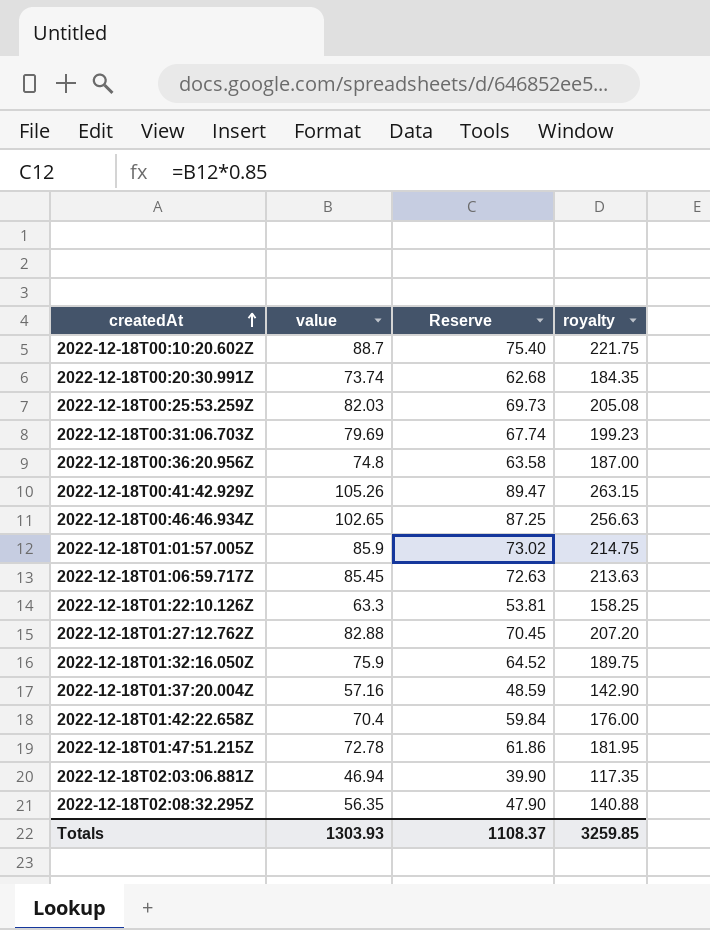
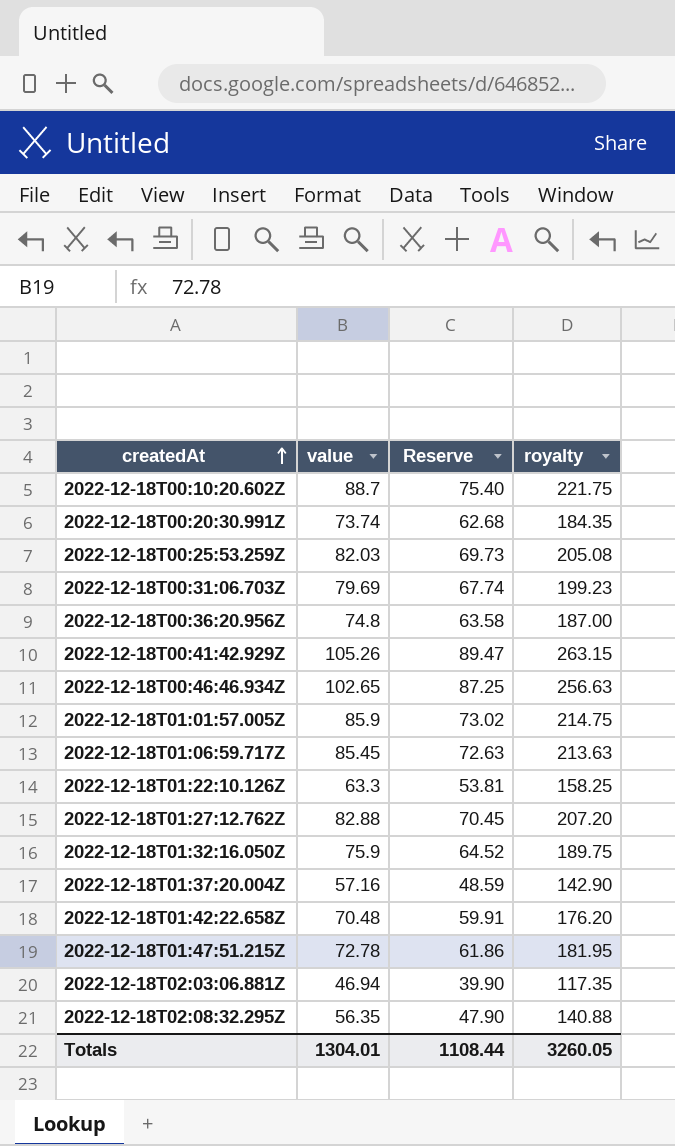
2022-12-18T01:42:22.658Z | value: 70.4 -> 70.48
2022-12-18T01:42:22.658Z | Reserve: 59.84 -> 59.91
2022-12-18T01:42:22.658Z | royalty: 176.00 -> 176.20
Totals | value: 1303.93 -> 1304.01
Totals | Reserve: 1108.37 -> 1108.44
Totals | royalty: 3259.85 -> 3260.05

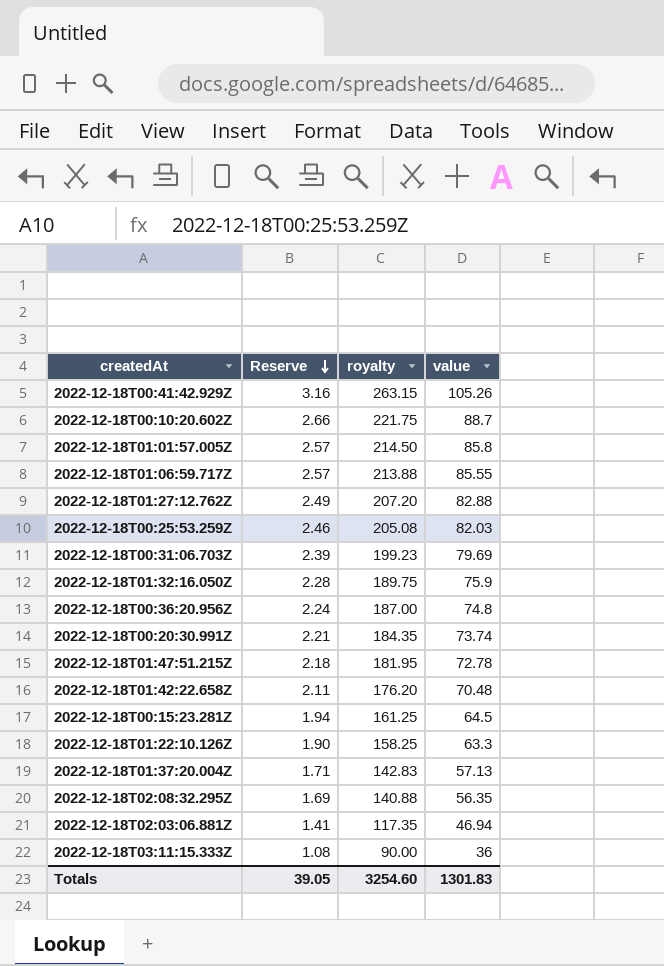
row order: createdAt ascending -> Reserve descending
column Reserve | formula: [value] * 0.85 -> [value] * 0.03
column value | position: 2 -> 4
row 2022-12-18T00:46:46.934Z: 102.65 | 87.25 | 256.63 -> none
2022-12-18T01:01:57.005Z | royalty: 214.75 -> 214.50
2022-12-18T01:01:57.005Z | value: 85.9 -> 85.8
2022-12-18T01:06:59.717Z | royalty: 213.63 -> 213.88
2022-12-18T01:06:59.717Z | value: 85.45 -> 85.55
row 2022-12-18T00:15:23.281Z: none -> 1.94 | 161.25 | 64.5
2022-12-18T01:37:20.004Z | royalty: 142.90 -> 142.83
2022-12-18T01:37:20.004Z | value: 57.16 -> 57.13
row 2022-12-18T03:11:15.333Z: none -> 1.08 | 90.00 | 36
Totals | Reserve: 1108.44 -> 39.05
Totals | royalty: 3260.05 -> 3254.60
Totals | value: 1304.01 -> 1301.83

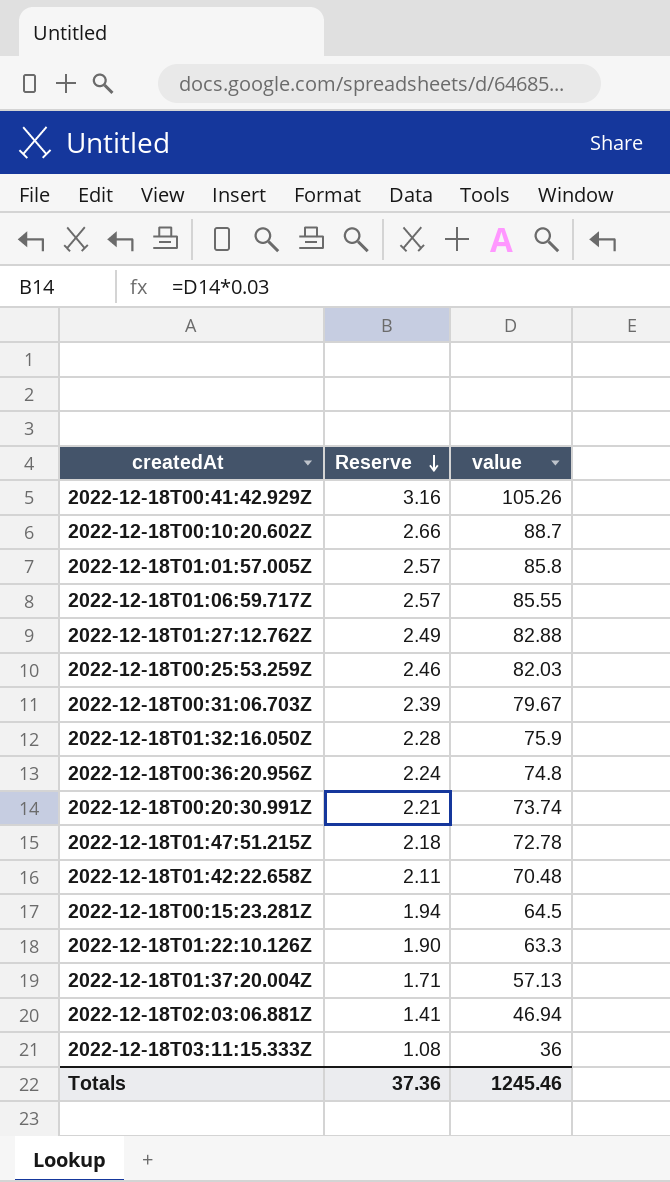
column royalty | formula: [value] * 2.5 -> none
row 2022-12-18T02:08:32.295Z: 1.69 | 140.88 | 56.35 -> none
2022-12-18T00:31:06.703Z | value: 79.69 -> 79.67
Totals | Reserve: 39.05 -> 37.36
Totals | value: 1301.83 -> 1245.46

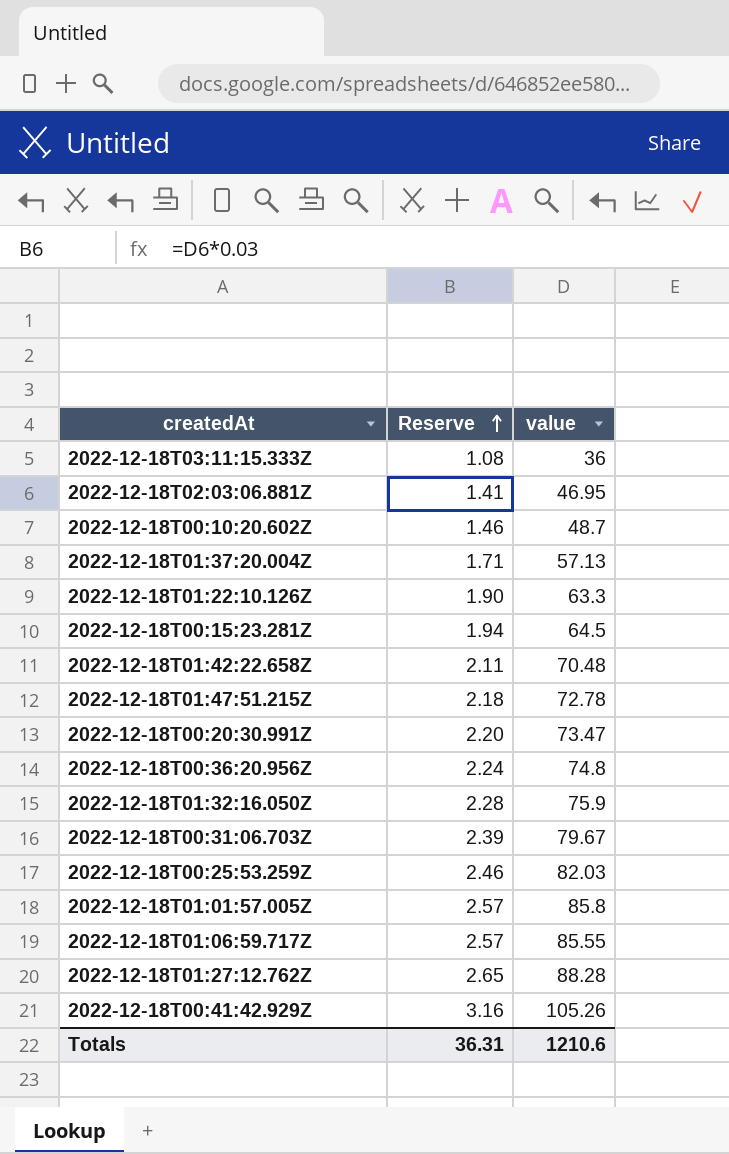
row order: Reserve descending -> Reserve ascending
2022-12-18T02:03:06.881Z | value: 46.94 -> 46.95
2022-12-18T00:10:20.602Z | Reserve: 2.66 -> 1.46
2022-12-18T00:10:20.602Z | value: 88.7 -> 48.7
2022-12-18T00:20:30.991Z | Reserve: 2.21 -> 2.20
2022-12-18T00:20:30.991Z | value: 73.74 -> 73.47
2022-12-18T01:27:12.762Z | Reserve: 2.49 -> 2.65
2022-12-18T01:27:12.762Z | value: 82.88 -> 88.28
Totals | Reserve: 37.36 -> 36.31
Totals | value: 1245.46 -> 1210.6

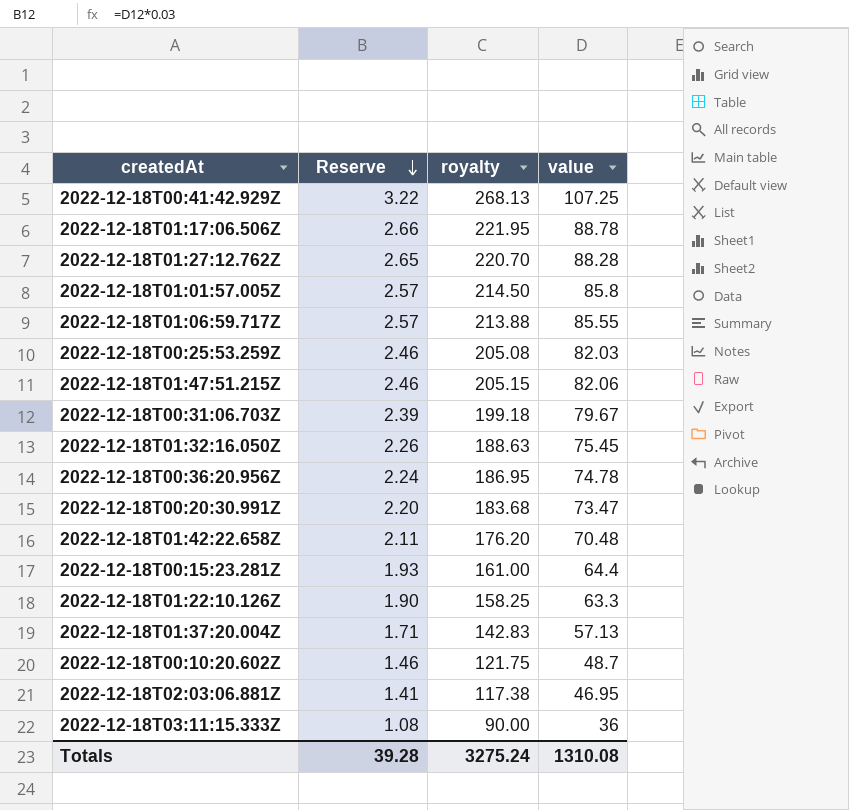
row order: Reserve ascending -> Reserve descending
column royalty | formula: none -> [value] * 2.5
2022-12-18T00:41:42.929Z | Reserve: 3.16 -> 3.22
2022-12-18T00:41:42.929Z | value: 105.26 -> 107.25
row 2022-12-18T01:17:06.506Z: none -> 2.66 | 221.95 | 88.78
2022-12-18T01:47:51.215Z | Reserve: 2.18 -> 2.46
2022-12-18T01:47:51.215Z | value: 72.78 -> 82.06
2022-12-18T01:32:16.050Z | Reserve: 2.28 -> 2.26
2022-12-18T01:32:16.050Z | value: 75.9 -> 75.45
2022-12-18T00:36:20.956Z | value: 74.8 -> 74.78
2022-12-18T00:15:23.281Z | Reserve: 1.94 -> 1.93
2022-12-18T00:15:23.281Z | value: 64.5 -> 64.4
Totals | Reserve: 36.31 -> 39.28
Totals | value: 1210.6 -> 1310.08

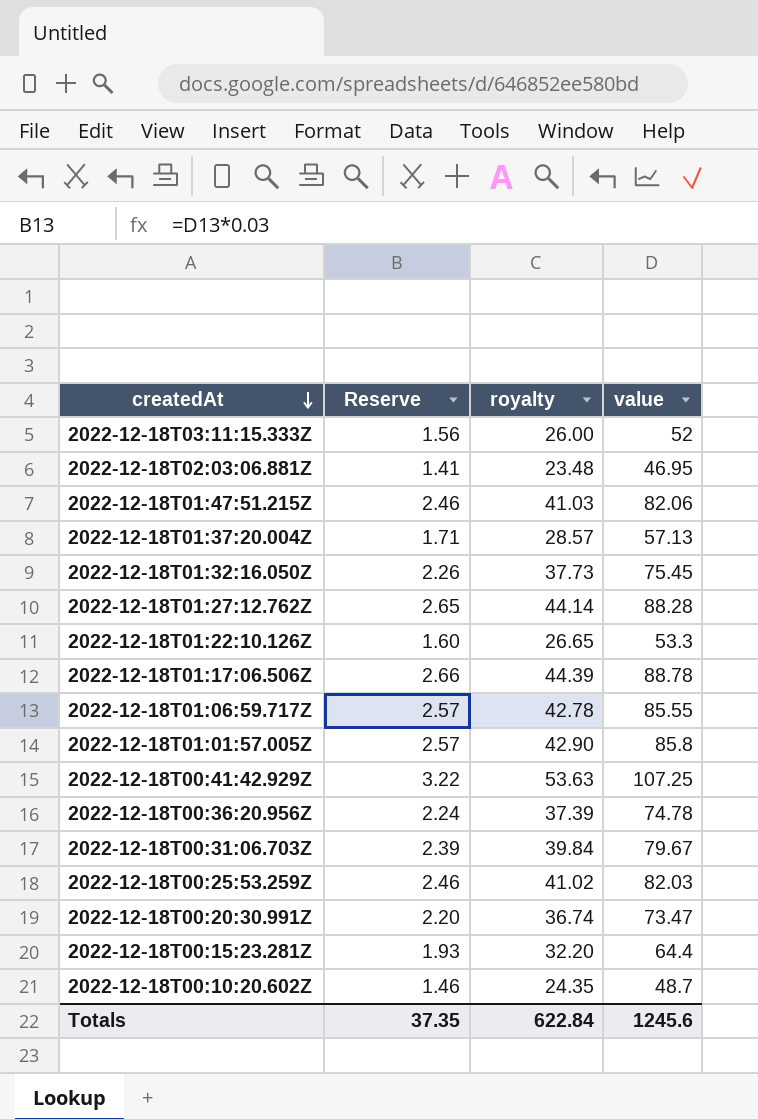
row order: Reserve descending -> createdAt descending
column royalty | formula: [value] * 2.5 -> [value] * 0.5
row 2022-12-18T01:42:22.658Z: 2.11 | 176.20 | 70.48 -> none
2022-12-18T03:11:15.333Z | Reserve: 1.08 -> 1.56
2022-12-18T03:11:15.333Z | value: 36 -> 52
2022-12-18T01:22:10.126Z | Reserve: 1.90 -> 1.60
2022-12-18T01:22:10.126Z | value: 63.3 -> 53.3
Totals | Reserve: 39.28 -> 37.35
Totals | royalty: 3275.24 -> 622.84
Totals | value: 1310.08 -> 1245.6

